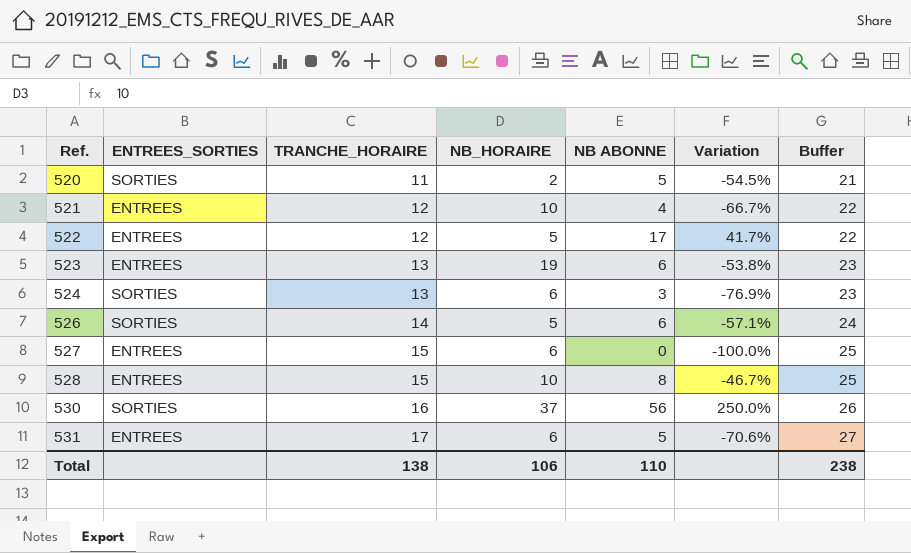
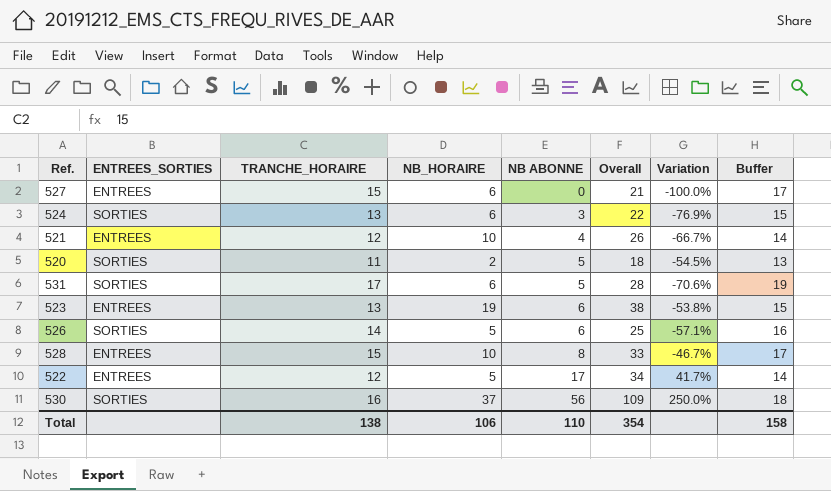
row order: Ref. ascending -> NB ABONNE ascending
column Overall | formula: none -> [TRANCHE_HORAIRE] + [NB_HORAIRE] + [NB ABONNE]
column Buffer | formula: [TRANCHE_HORAIRE] + 10 -> [TRANCHE_HORAIRE] + 2
531 | ENTREES_SORTIES: ENTREES -> SORTIES
Total | Buffer: 238 -> 158

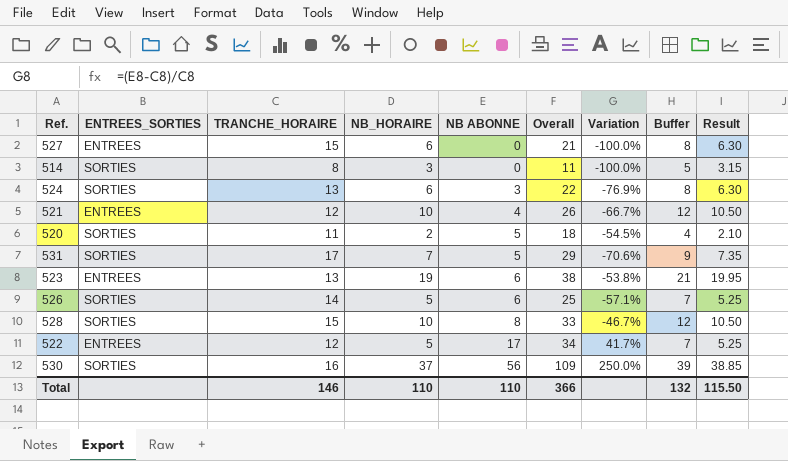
column Buffer | formula: [TRANCHE_HORAIRE] + 2 -> [NB_HORAIRE] + 2
column Result | formula: none -> [NB_HORAIRE] * 1.05
row 514: none -> SORTIES | 8 | 3 | 0 | 11 | -100.0% | 5 | 3.15
531 | NB_HORAIRE: 6 -> 7
531 | Overall: 28 -> 29
528 | ENTREES_SORTIES: ENTREES -> SORTIES
Total | TRANCHE_HORAIRE: 138 -> 146
Total | NB_HORAIRE: 106 -> 110
Total | Overall: 354 -> 366
Total | Buffer: 158 -> 132

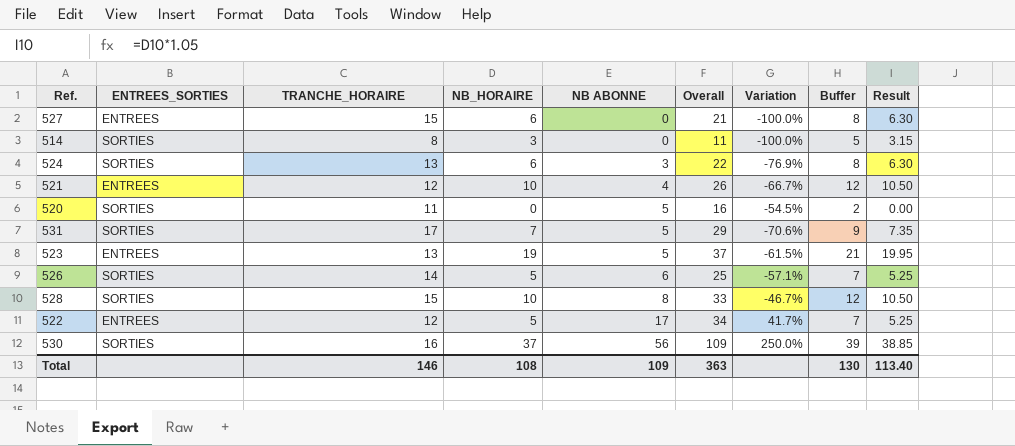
520 | NB_HORAIRE: 2 -> 0
520 | Overall: 18 -> 16
520 | Buffer: 4 -> 2
520 | Result: 2.10 -> 0.00
523 | NB ABONNE: 6 -> 5
523 | Overall: 38 -> 37
523 | Variation: -53.8% -> -61.5%
Total | NB_HORAIRE: 110 -> 108
Total | NB ABONNE: 110 -> 109
Total | Overall: 366 -> 363
Total | Buffer: 132 -> 130
Total | Result: 115.50 -> 113.40

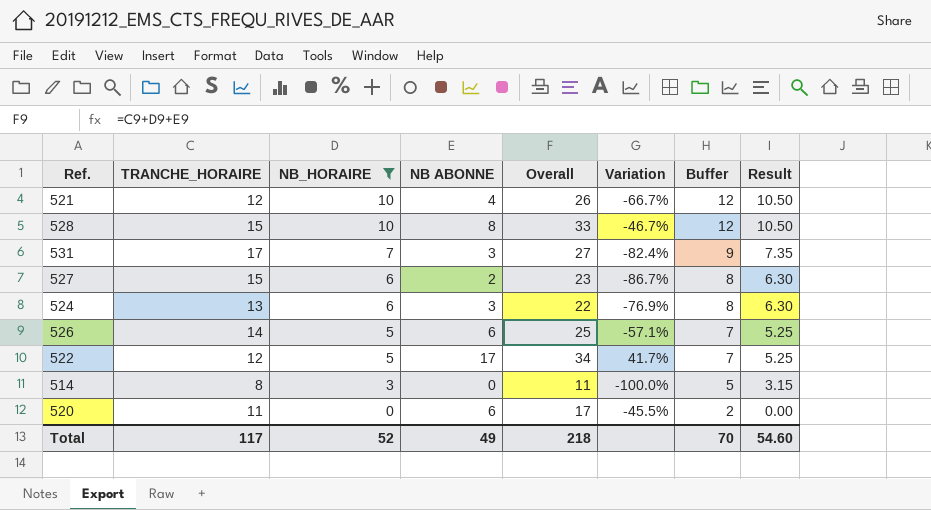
filter: none -> NB_HORAIRE <= 10
row order: NB ABONNE ascending -> NB_HORAIRE descending
column ENTREES_SORTIES | position: 2 -> none
531 | NB ABONNE: 5 -> 3
531 | Overall: 29 -> 27
531 | Variation: -70.6% -> -82.4%
527 | NB ABONNE: 0 -> 2
527 | Overall: 21 -> 23
527 | Variation: -100.0% -> -86.7%
520 | NB ABONNE: 5 -> 6
520 | Overall: 16 -> 17
520 | Variation: -54.5% -> -45.5%
Total | TRANCHE_HORAIRE: 146 -> 117
Total | NB_HORAIRE: 108 -> 52
Total | NB ABONNE: 109 -> 49
Total | Overall: 363 -> 218
Total | Buffer: 130 -> 70
Total | Result: 113.40 -> 54.60

